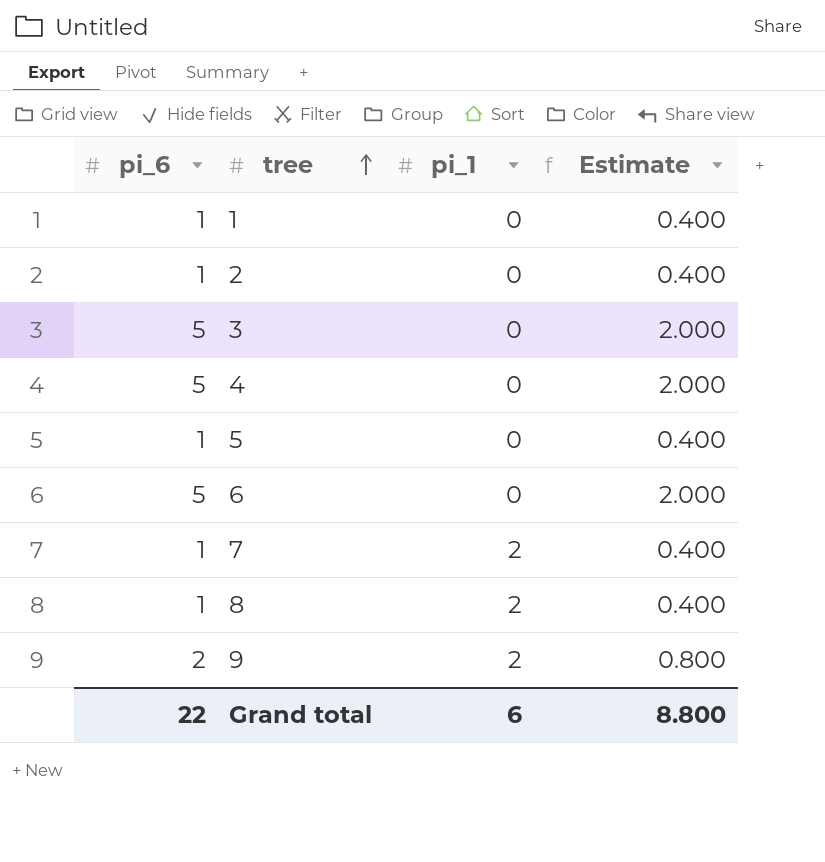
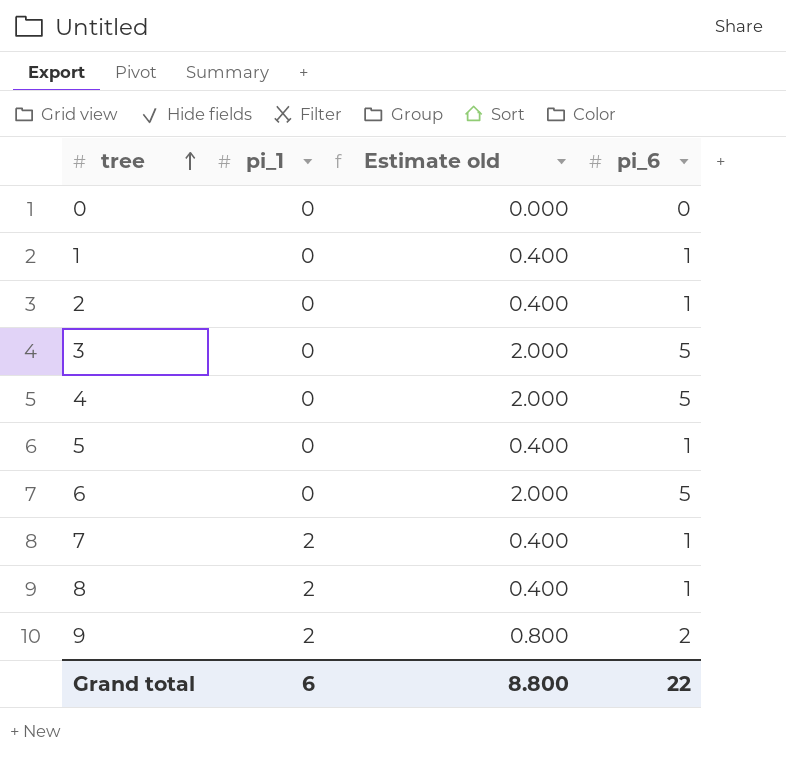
column name: Estimate -> Estimate old
column pi_6 | position: 1 -> 4
row 0: none -> 0 | 0.000 | 0

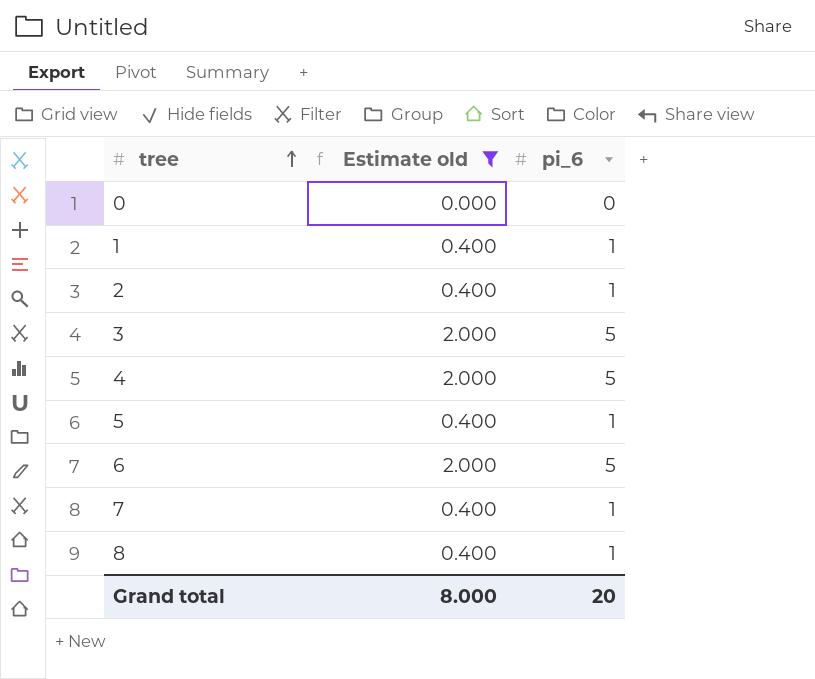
filter: none -> Estimate old != 0.800
column pi_1 | position: 2 -> none
Grand total | Estimate old: 8.800 -> 8.000
Grand total | pi_6: 22 -> 20

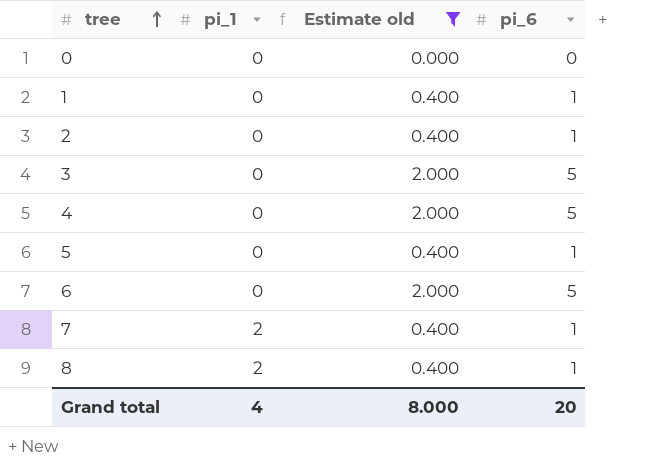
column pi_1 | position: none -> 2

